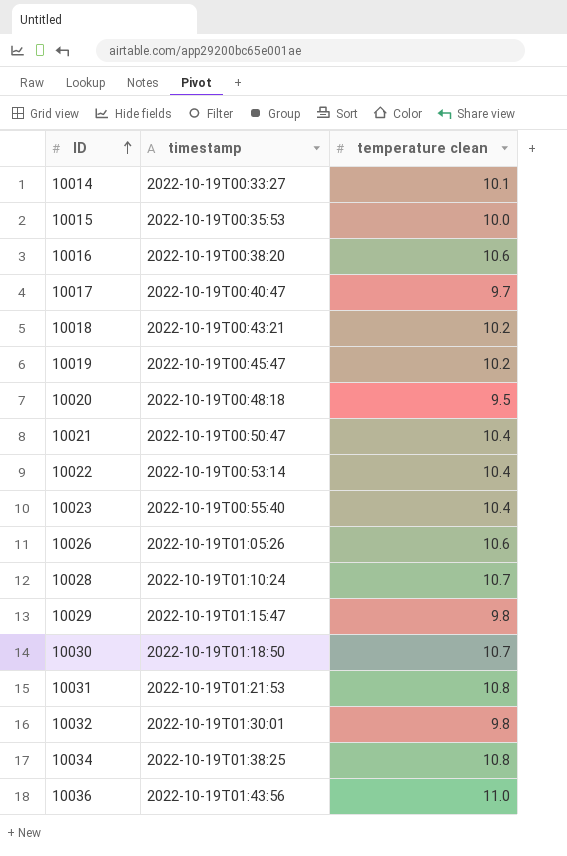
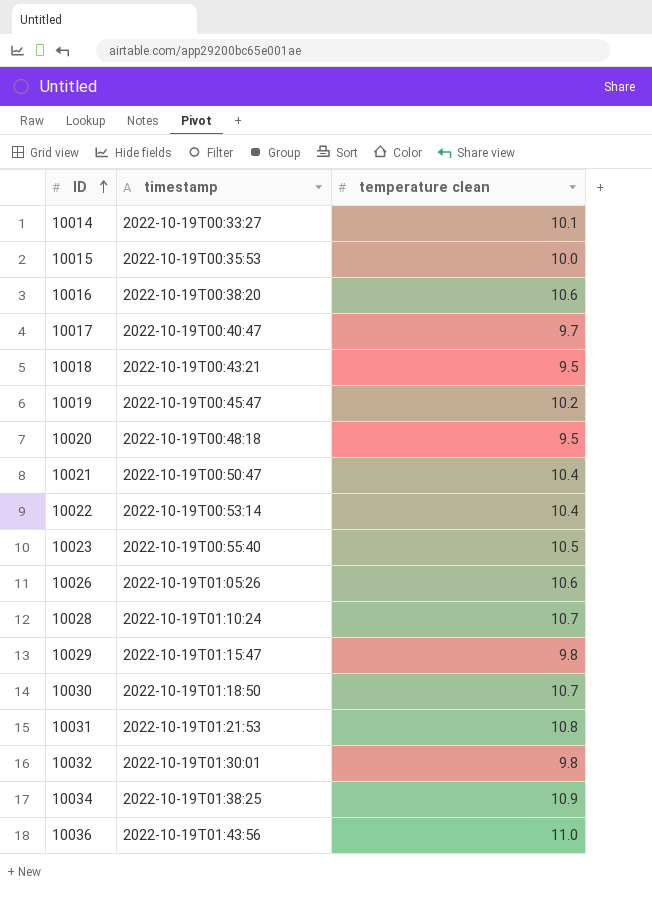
10018 | temperature clean: 10.2 -> 9.5
10023 | temperature clean: 10.4 -> 10.5
10034 | temperature clean: 10.8 -> 10.9

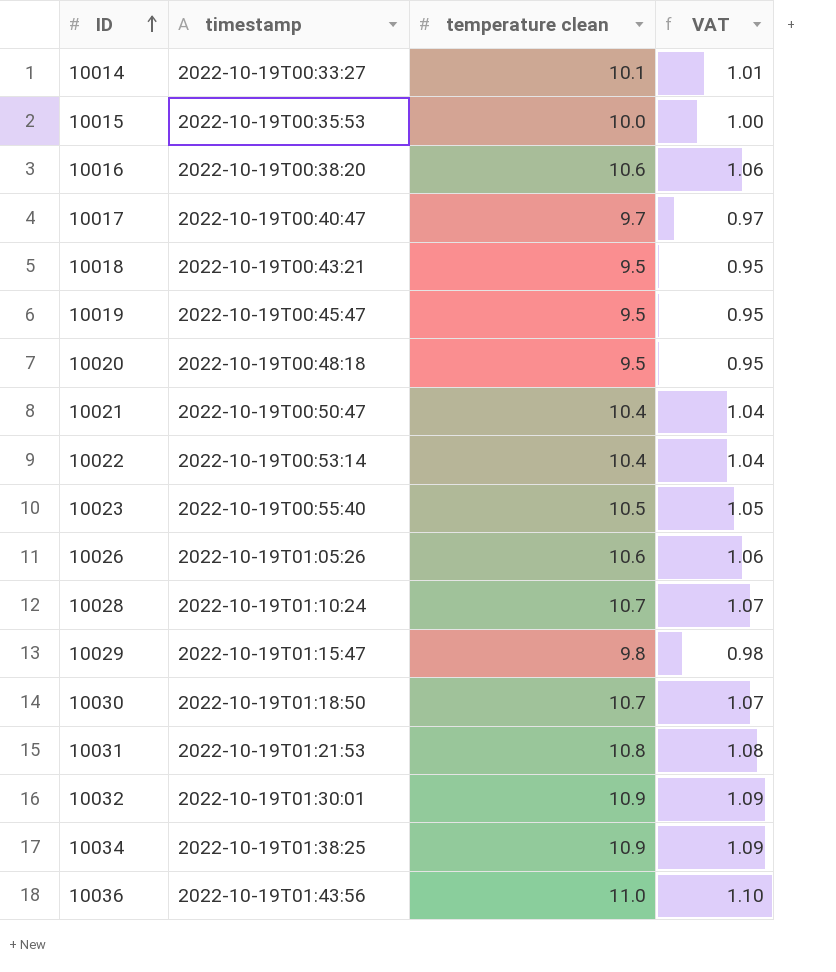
column VAT | formula: none -> [temperature clean] * 0.1
10019 | temperature clean: 10.2 -> 9.5
10032 | temperature clean: 9.8 -> 10.9

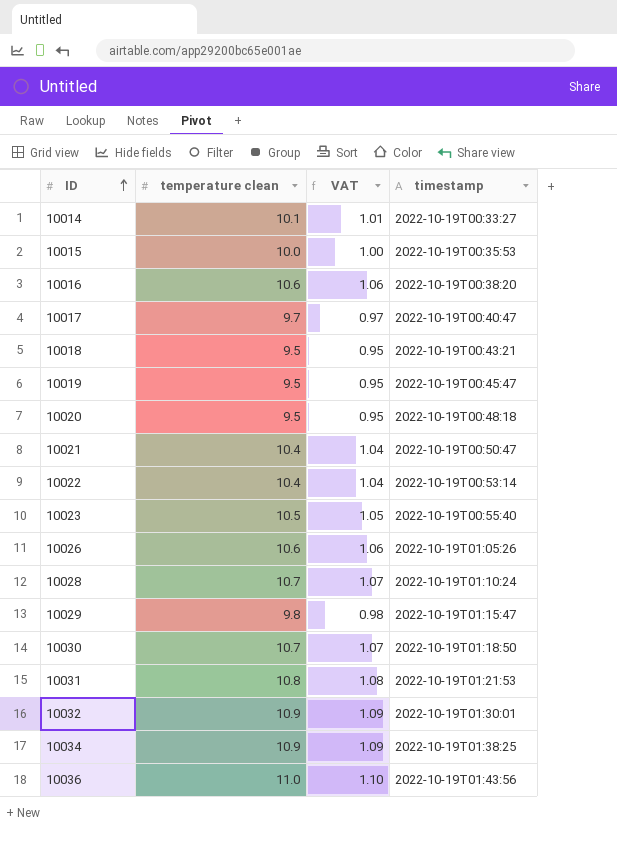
column timestamp | position: 2 -> 4

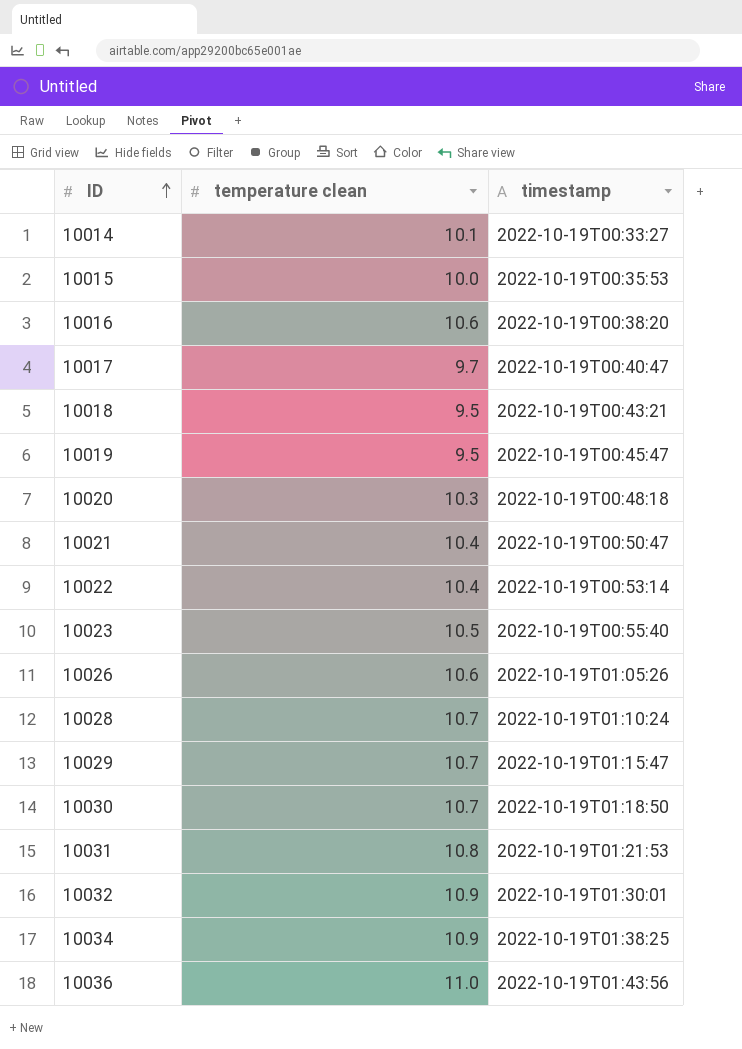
column VAT | formula: [temperature clean] * 0.1 -> none
10020 | temperature clean: 9.5 -> 10.3
10029 | temperature clean: 9.8 -> 10.7

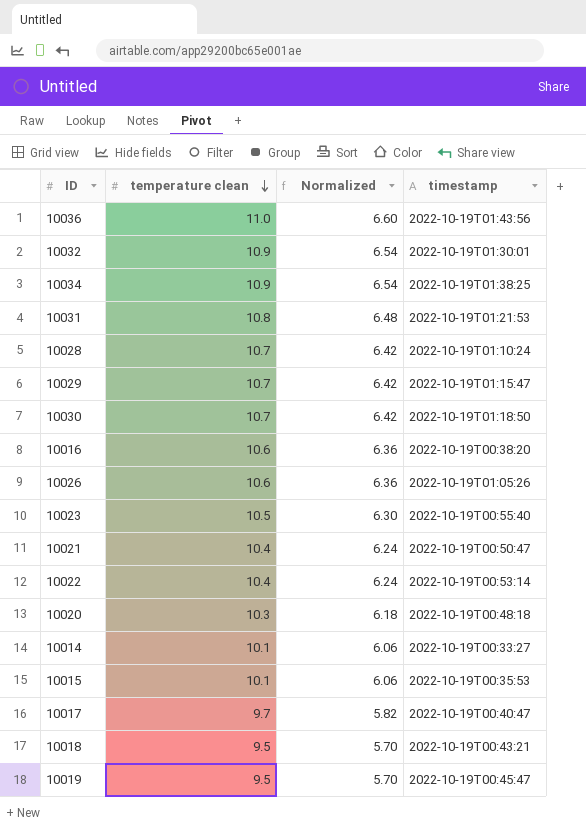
row order: ID ascending -> temperature clean descending
column Normalized | formula: none -> [temperature clean] * 0.6
10015 | temperature clean: 10.0 -> 10.1

